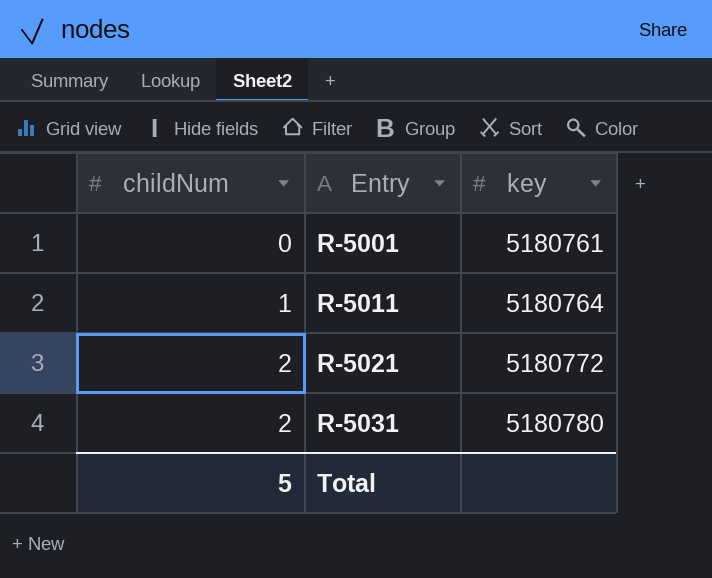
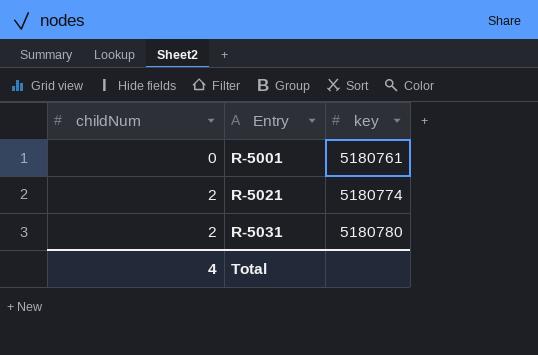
row R-5011: 1 | 5180764 -> none
R-5021 | key: 5180772 -> 5180774
Total | childNum: 5 -> 4

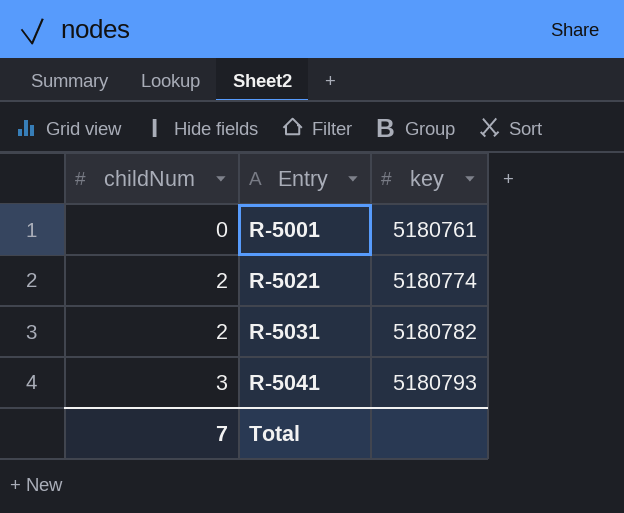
R-5031 | key: 5180780 -> 5180782
row R-5041: none -> 3 | 5180793
Total | childNum: 4 -> 7

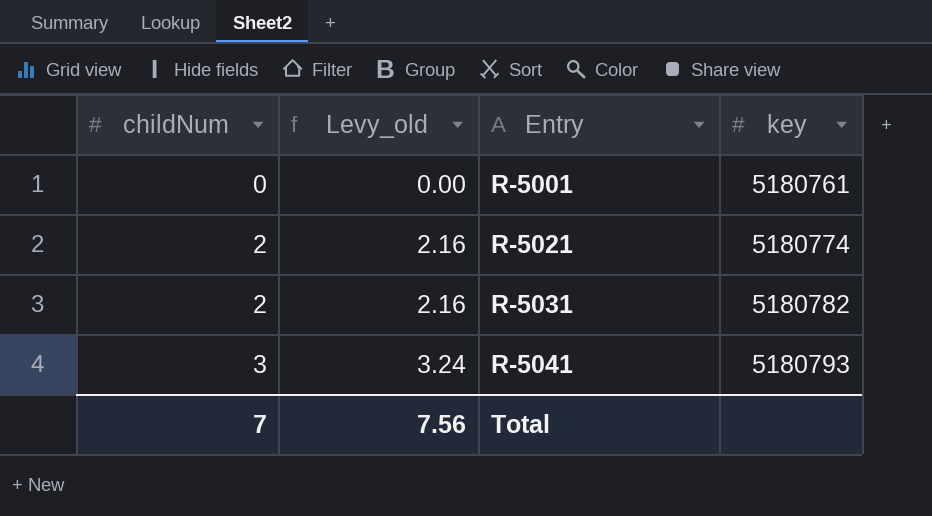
column Levy_old | formula: none -> [childNum] * 1.08

